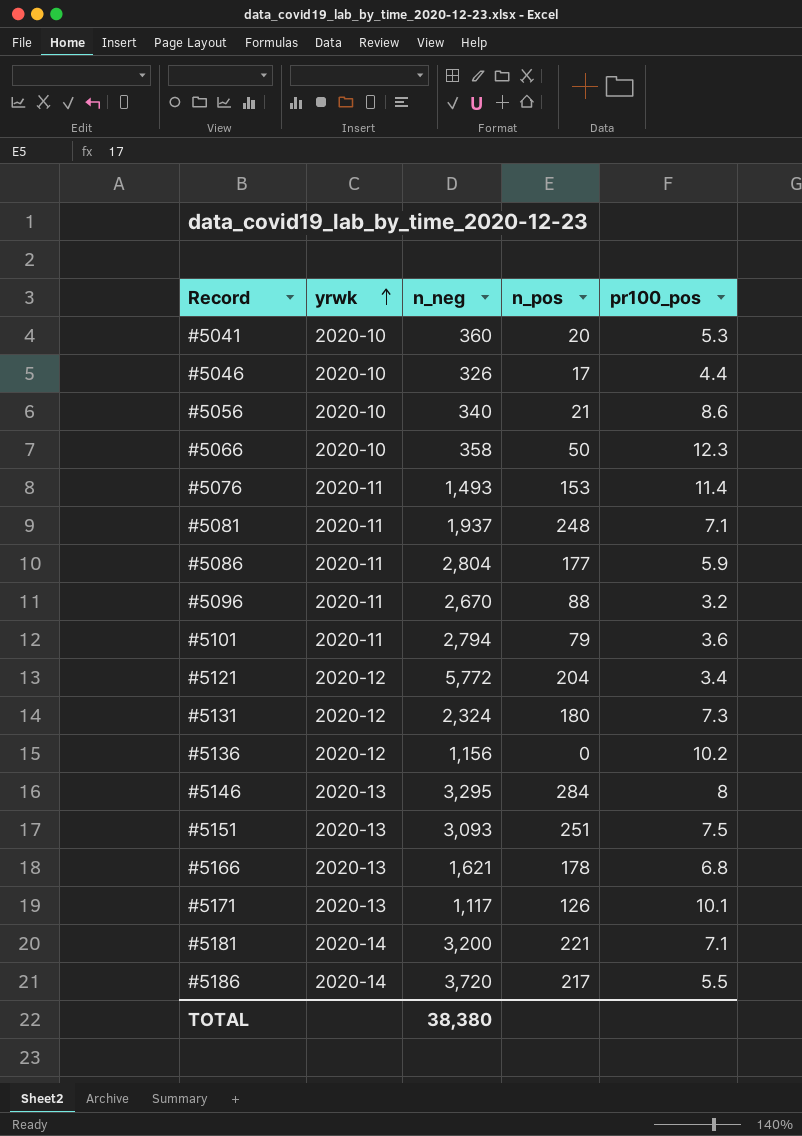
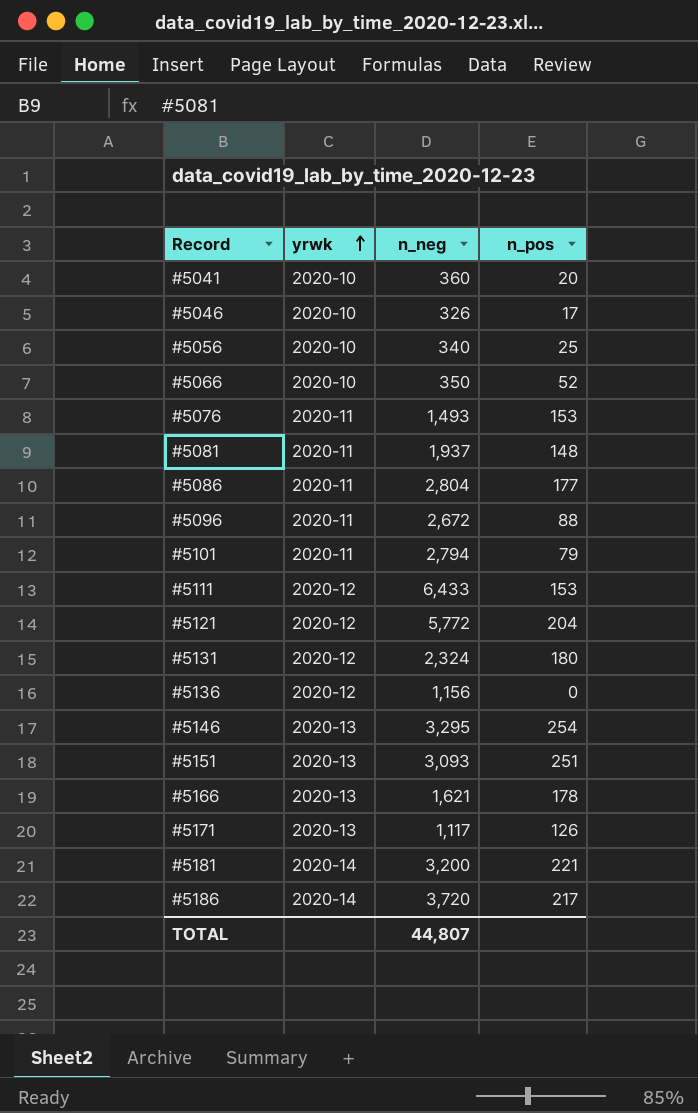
column pr100_pos | position: 5 -> none
#5056 | n_pos: 21 -> 25
#5066 | n_neg: 358 -> 350
#5066 | n_pos: 50 -> 52
#5081 | n_pos: 248 -> 148
#5096 | n_neg: 2,670 -> 2,672
row #5111: none -> 2020-12 | 6,433 | 153
#5146 | n_pos: 284 -> 254
TOTAL | n_neg: 38,380 -> 44,807

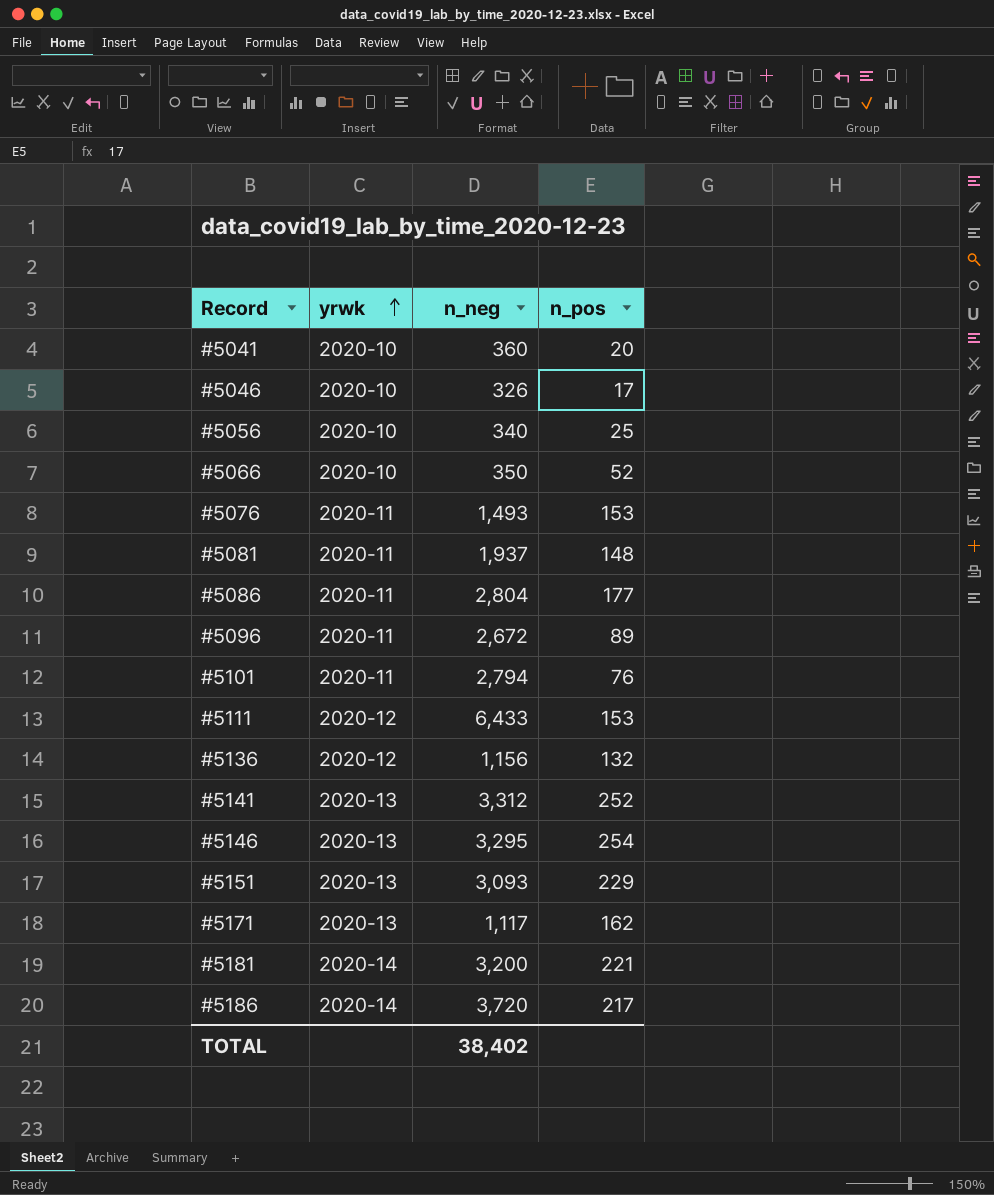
row #5121: 2020-12 | 5,772 | 204 -> none
row #5131: 2020-12 | 2,324 | 180 -> none
row #5166: 2020-13 | 1,621 | 178 -> none
#5096 | n_pos: 88 -> 89
#5101 | n_pos: 79 -> 76
#5136 | n_pos: 0 -> 132
row #5141: none -> 2020-13 | 3,312 | 252
#5151 | n_pos: 251 -> 229
#5171 | n_pos: 126 -> 162
TOTAL | n_neg: 44,807 -> 38,402

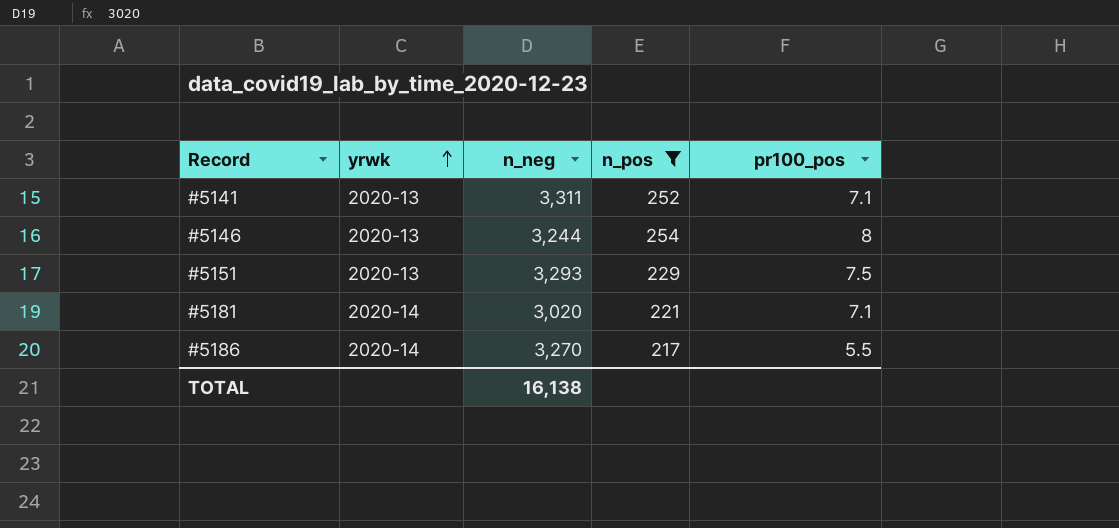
filter: none -> n_pos >= 217
column pr100_pos | position: none -> 5
#5141 | n_neg: 3,312 -> 3,311
#5146 | n_neg: 3,295 -> 3,244
#5151 | n_neg: 3,093 -> 3,293
#5181 | n_neg: 3,200 -> 3,020
#5186 | n_neg: 3,720 -> 3,270
TOTAL | n_neg: 38,402 -> 16,138

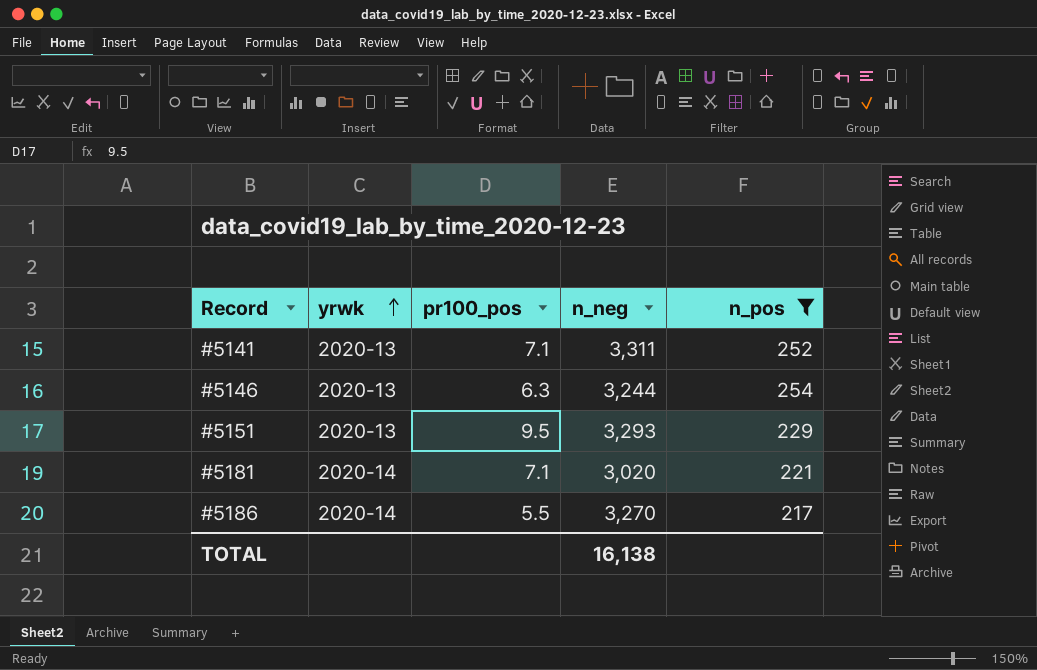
column pr100_pos | position: 5 -> 3
#5146 | pr100_pos: 8 -> 6.3
#5151 | pr100_pos: 7.5 -> 9.5

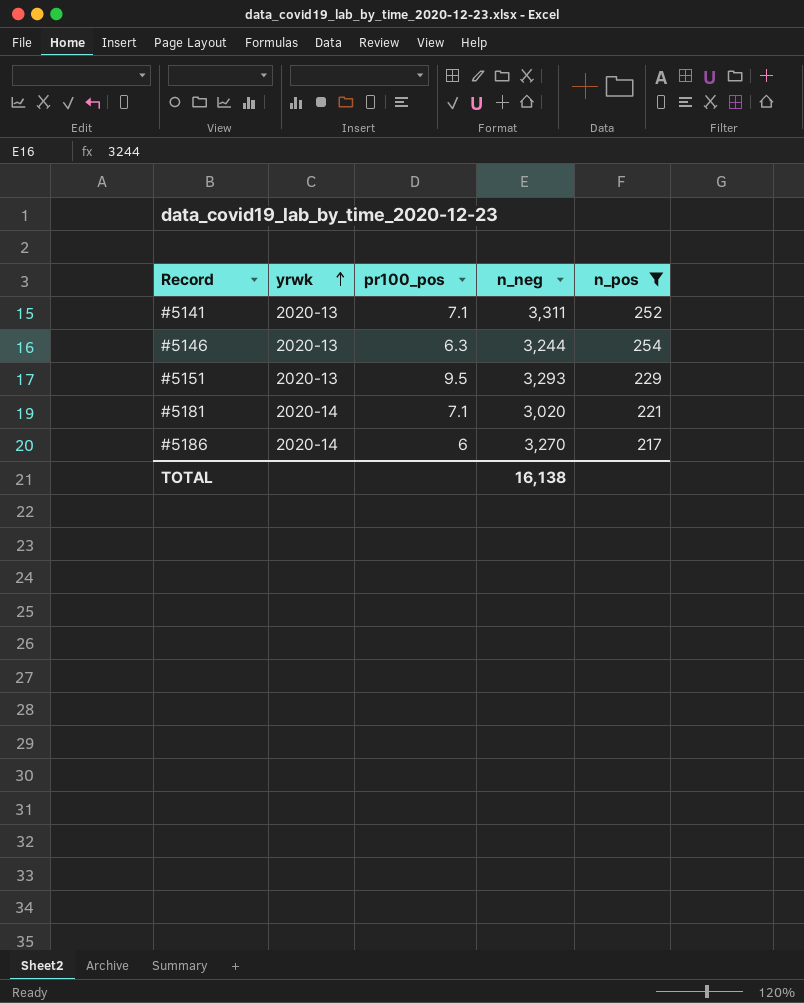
#5186 | pr100_pos: 5.5 -> 6

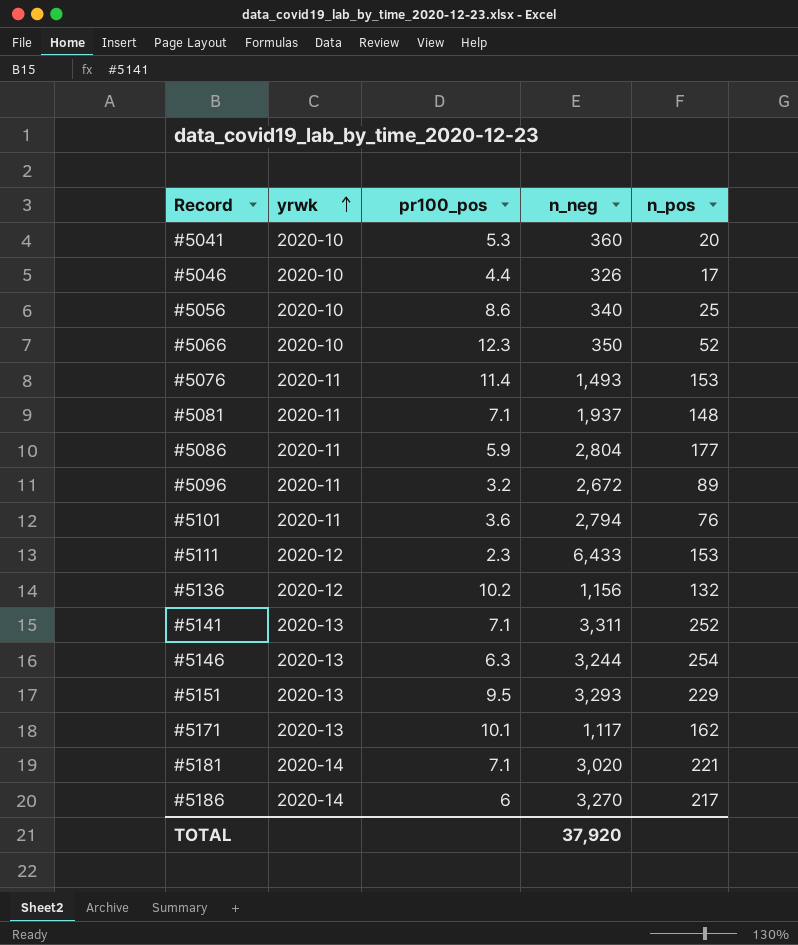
filter: n_pos >= 217 -> none
TOTAL | n_neg: 16,138 -> 37,920

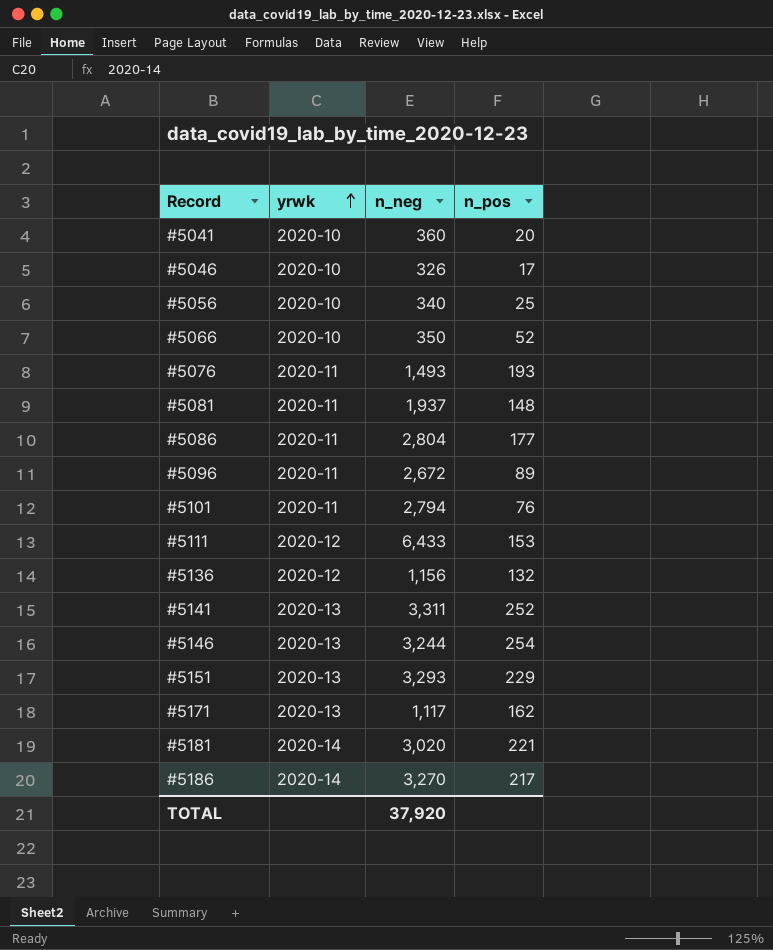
column pr100_pos | position: 3 -> none
#5076 | n_pos: 153 -> 193

